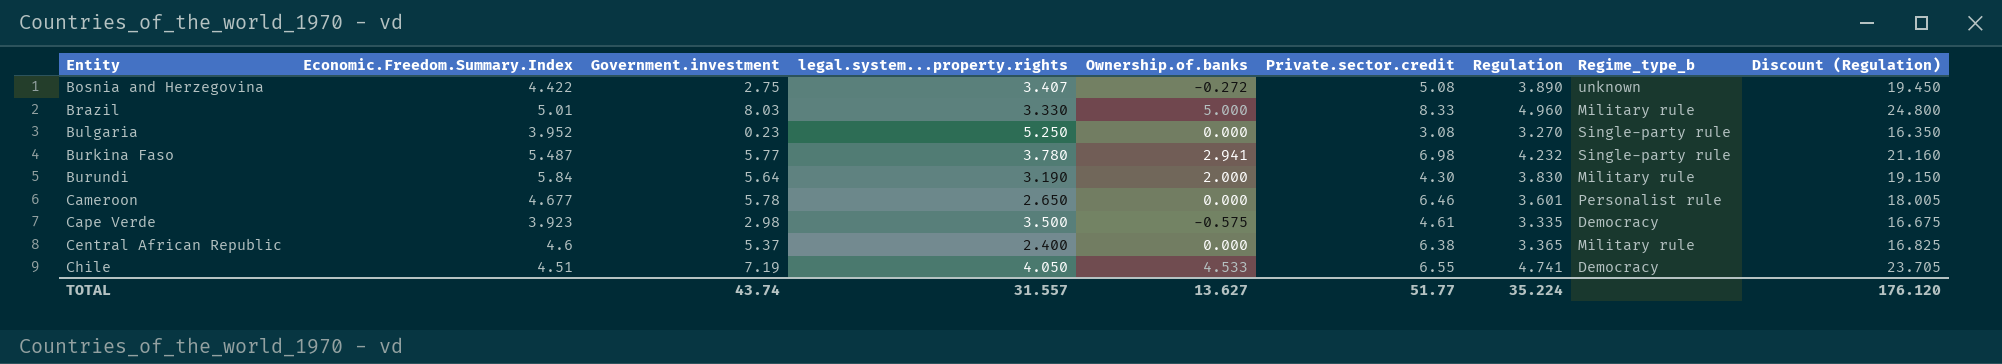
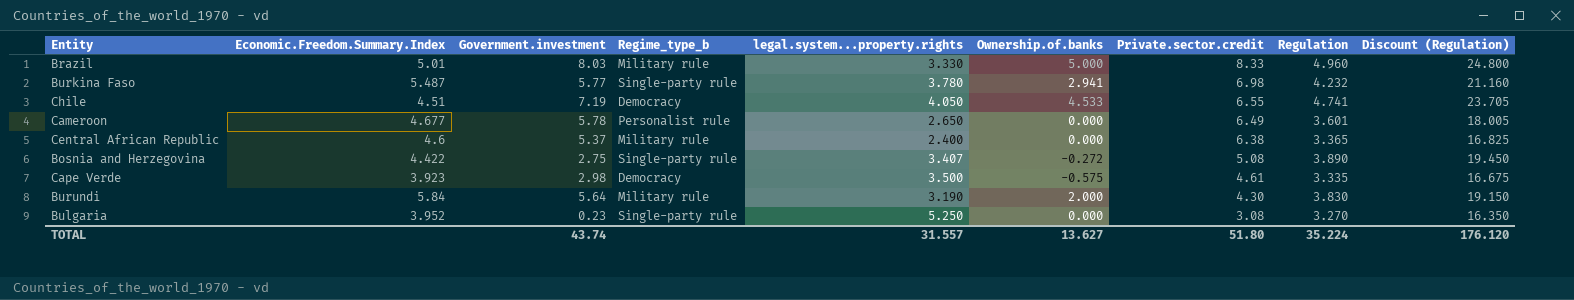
row order: Entity ascending -> Private.sector.credit descending
column Regime_type_b | position: 8 -> 4
Cameroon | Private.sector.credit: 6.46 -> 6.49
Bosnia and Herzegovina | Regime_type_b: unknown -> Single-party rule
TOTAL | Private.sector.credit: 51.77 -> 51.80

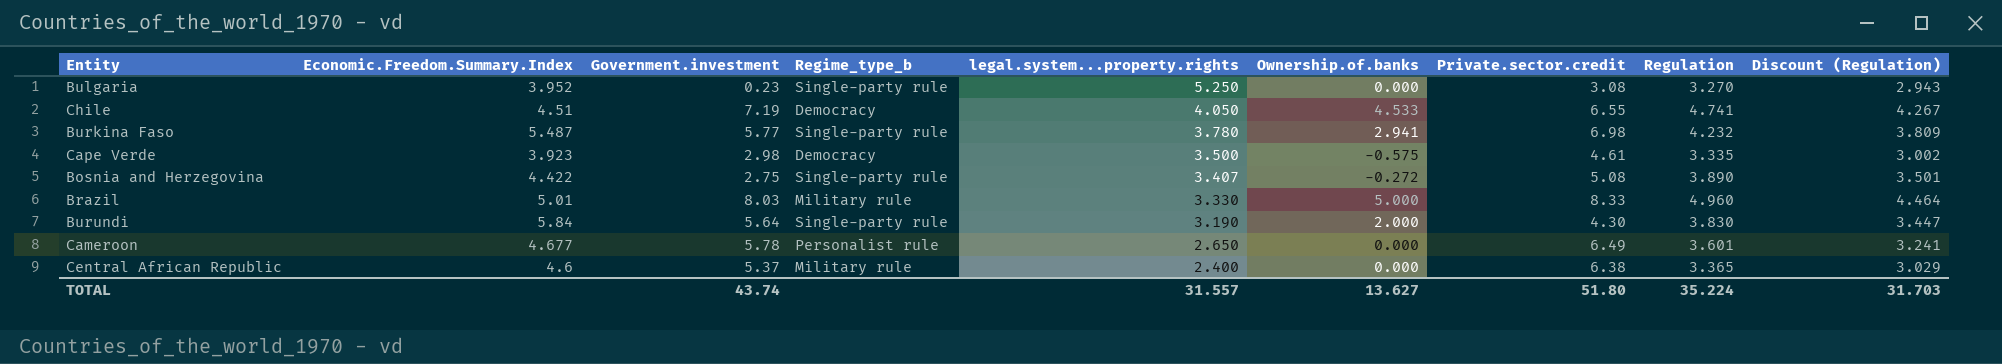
row order: Private.sector.credit descending -> legal.system...property.rights descending
column Discount (Regulation) | formula: [Regulation] * 5 -> [Regulation] * 0.9
Burundi | Regime_type_b: Military rule -> Single-party rule
TOTAL | Discount (Regulation): 176.120 -> 31.703

